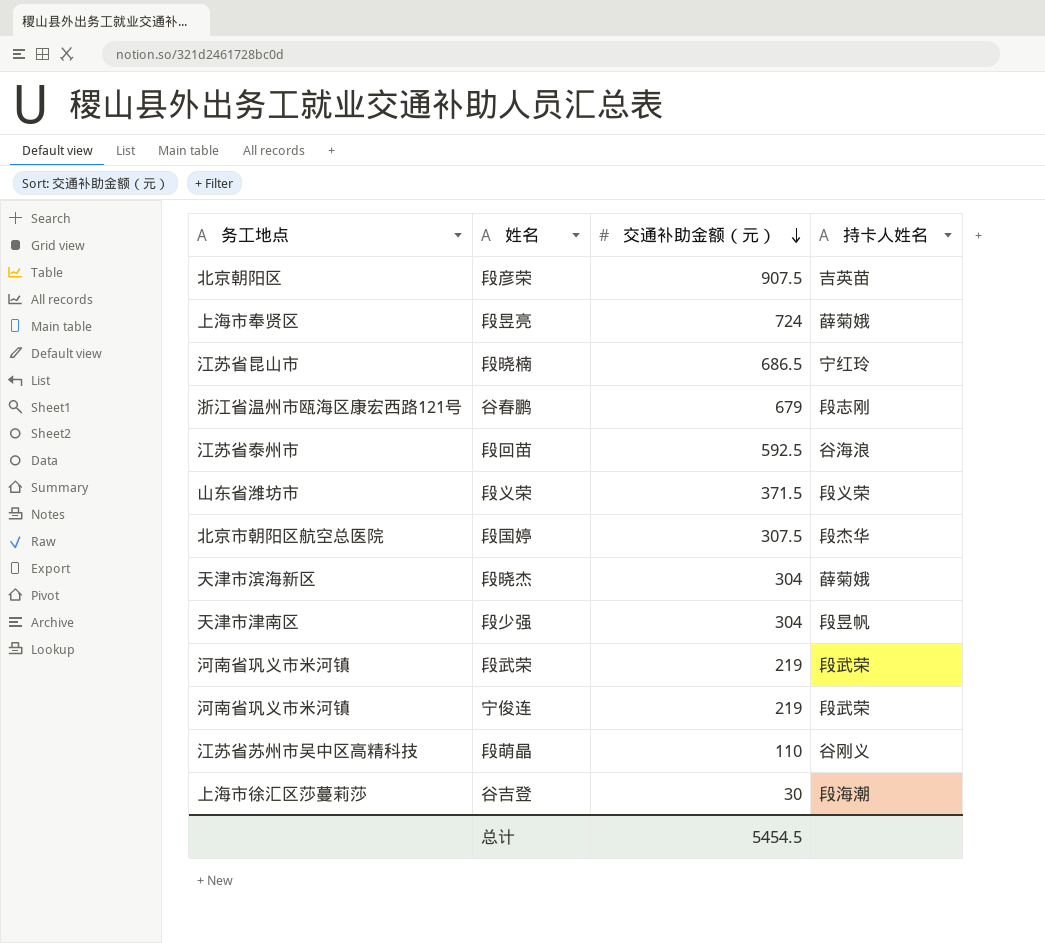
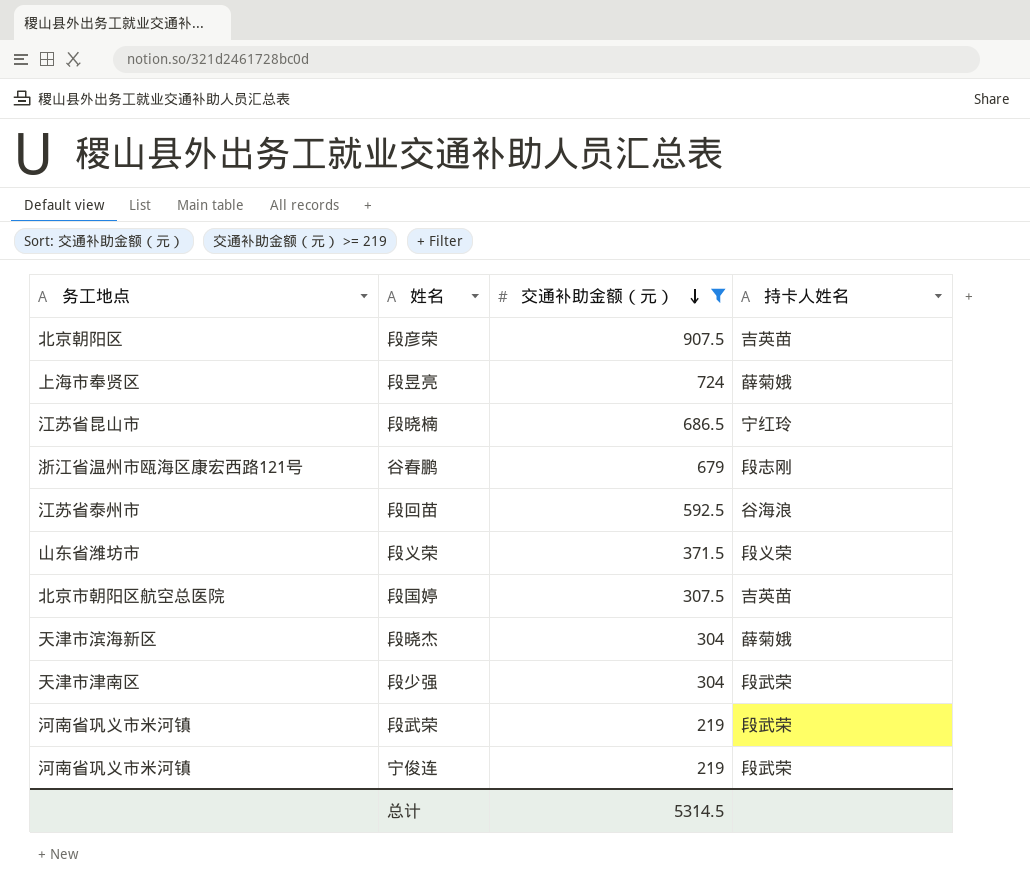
filter: none -> 交通补助金额（元） >= 219
段国婷 | 持卡人姓名: 段杰华 -> 吉英苗
段少强 | 持卡人姓名: 段昱帆 -> 段武荣
总计 | 交通补助金额（元）: 5454.5 -> 5314.5

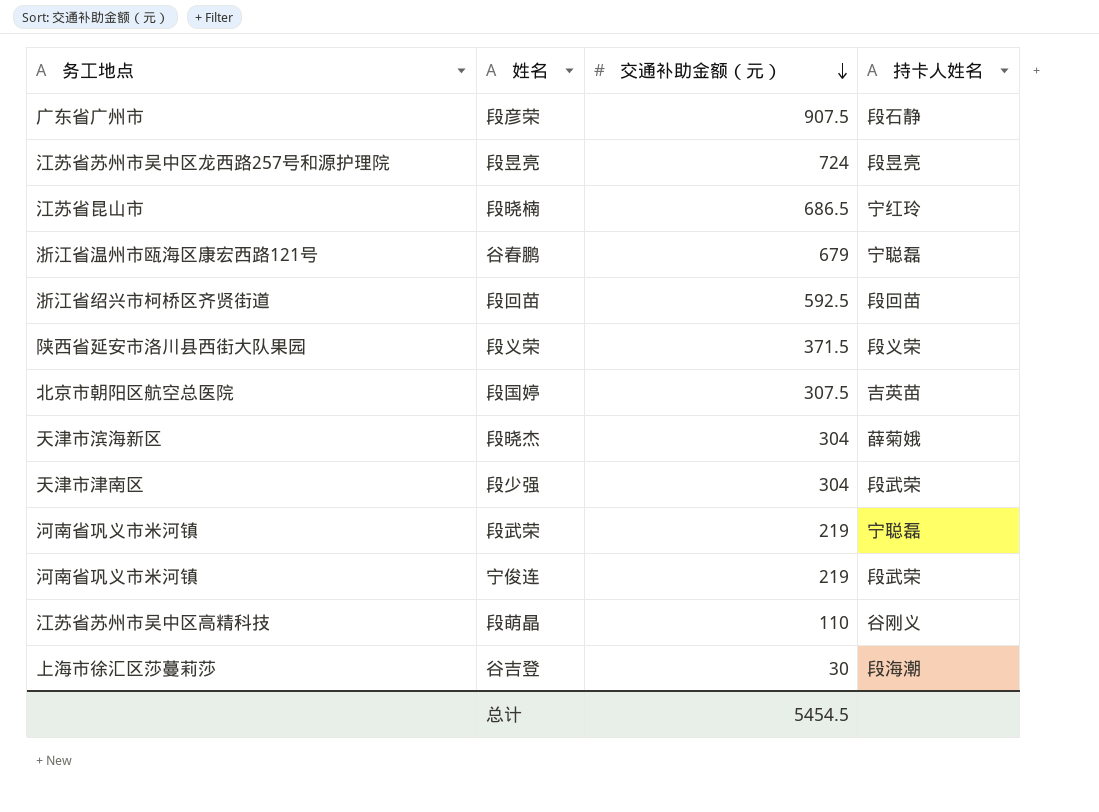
filter: 交通补助金额（元） >= 219 -> none
段彦荣 | 务工地点: 北京朝阳区 -> 广东省广州市
段彦荣 | 持卡人姓名: 吉英苗 -> 段石静
段昱亮 | 务工地点: 上海市奉贤区 -> 江苏省苏州市吴中区龙西路257号和源护理院
段昱亮 | 持卡人姓名: 薛菊娥 -> 段昱亮
谷春鹏 | 持卡人姓名: 段志刚 -> 宁聪磊
段回苗 | 务工地点: 江苏省泰州市 -> 浙江省绍兴市柯桥区齐贤街道
段回苗 | 持卡人姓名: 谷海浪 -> 段回苗
段义荣 | 务工地点: 山东省潍坊市 -> 陕西省延安市洛川县西街大队果园
段武荣 | 持卡人姓名: 段武荣 -> 宁聪磊
总计 | 交通补助金额（元）: 5314.5 -> 5454.5

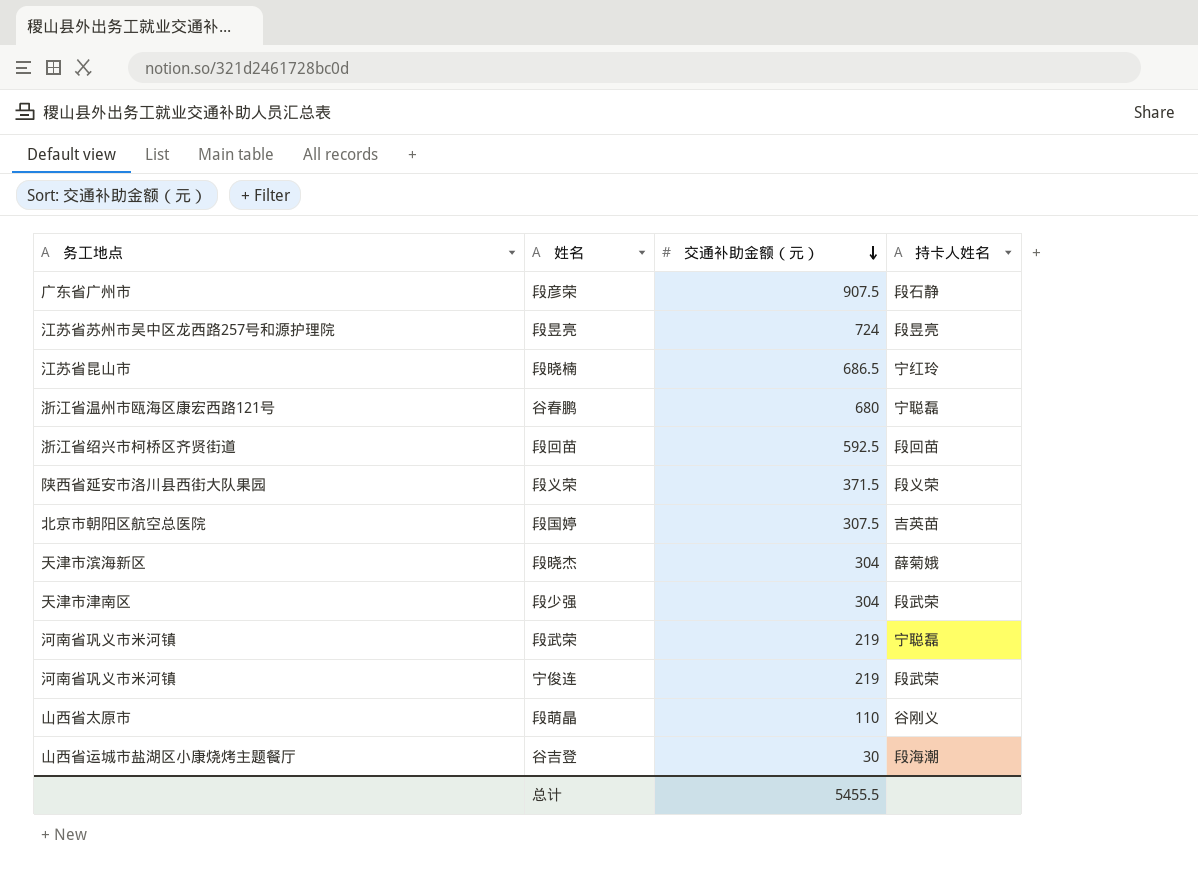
谷春鹏 | 交通补助金额（元）: 679 -> 680
段萌晶 | 务工地点: 江苏省苏州市吴中区高精科技 -> 山西省太原市
谷吉登 | 务工地点: 上海市徐汇区莎蔓莉莎 -> 山西省运城市盐湖区小康烧烤主题餐厅
总计 | 交通补助金额（元）: 5454.5 -> 5455.5

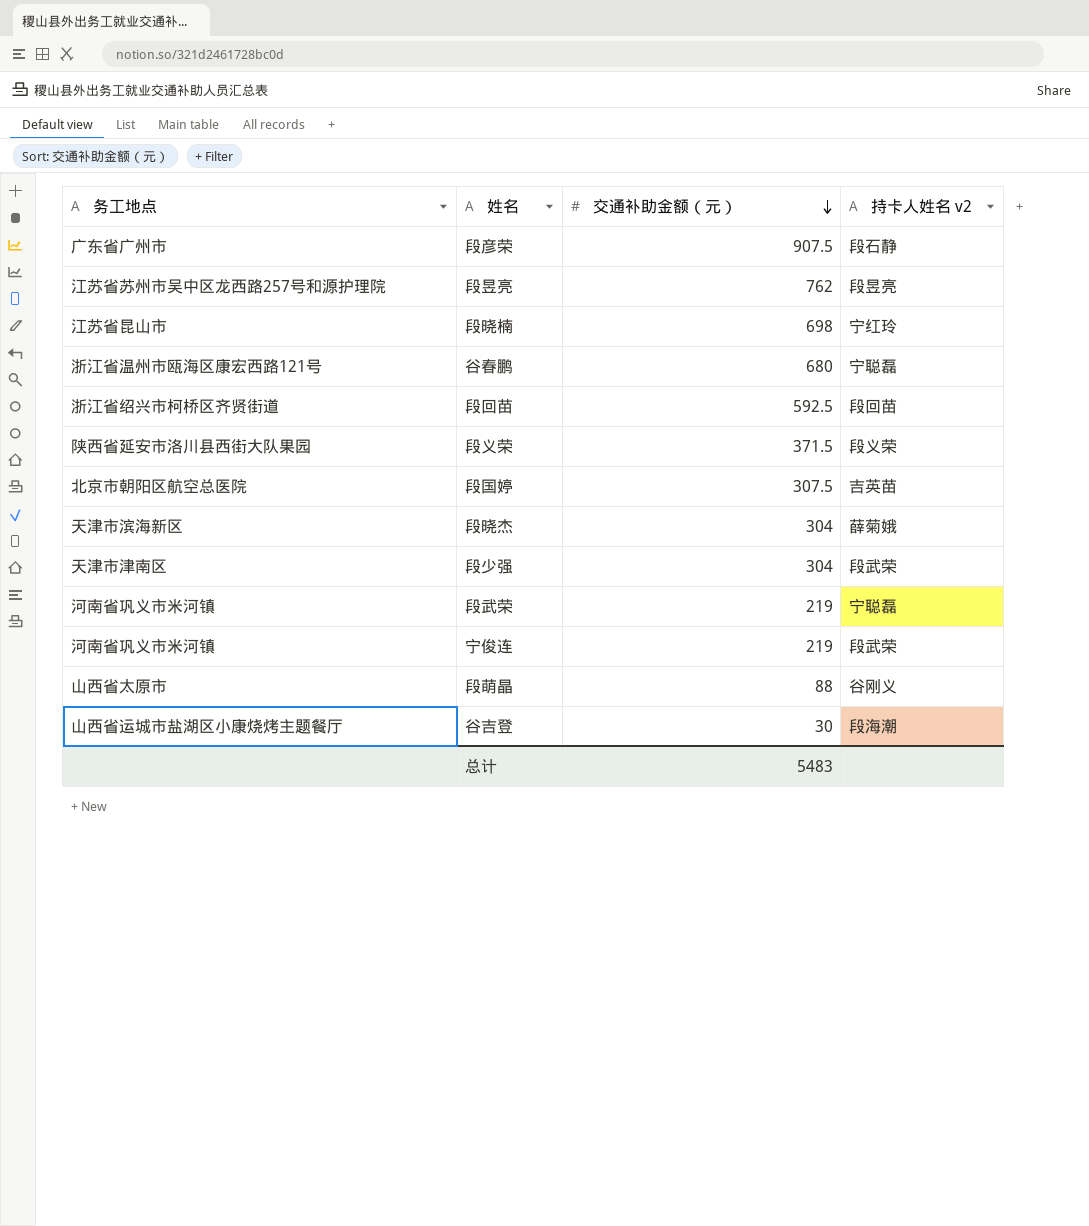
column name: 持卡人姓名 -> 持卡人姓名 v2
段昱亮 | 交通补助金额（元）: 724 -> 762
段晓楠 | 交通补助金额（元）: 686.5 -> 698
段萌晶 | 交通补助金额（元）: 110 -> 88
总计 | 交通补助金额（元）: 5455.5 -> 5483

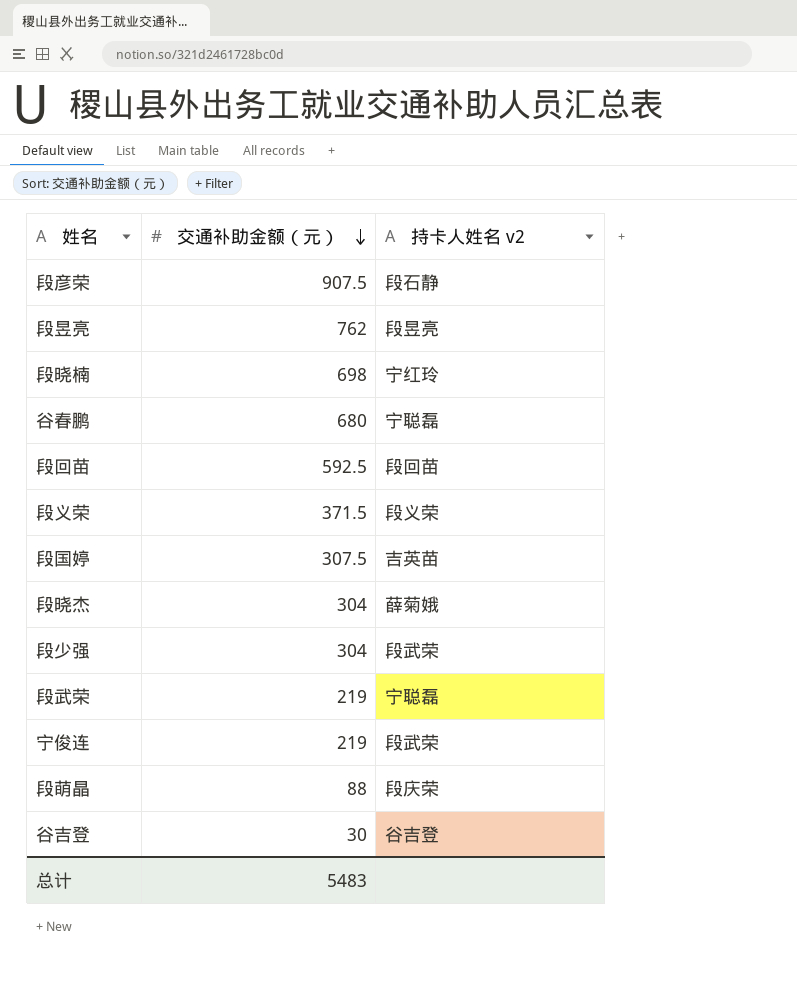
column 务工地点 | position: 1 -> none
段萌晶 | 持卡人姓名 v2: 谷刚义 -> 段庆荣
谷吉登 | 持卡人姓名 v2: 段海潮 -> 谷吉登

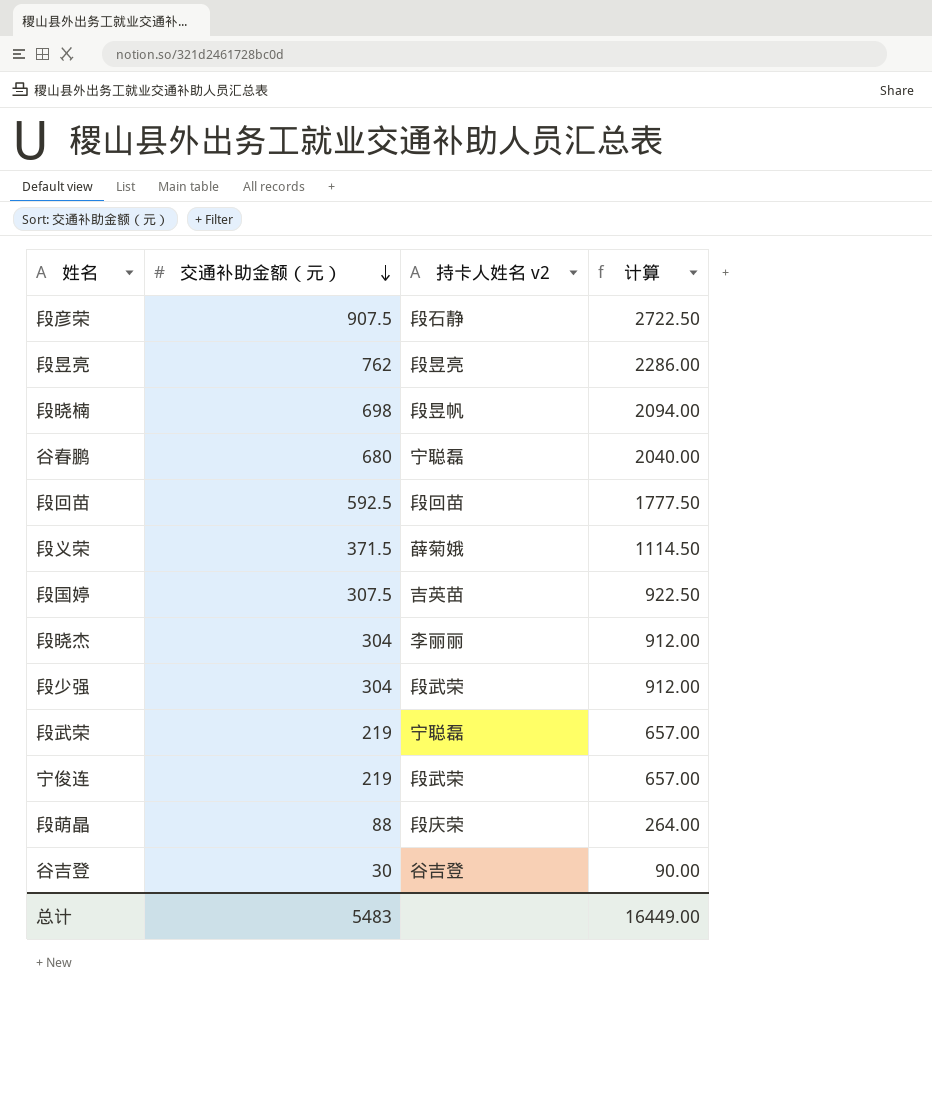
column 计算 | formula: none -> [交通补助金额（元）] * 3
段晓楠 | 持卡人姓名 v2: 宁红玲 -> 段昱帆
段义荣 | 持卡人姓名 v2: 段义荣 -> 薛菊娥
段晓杰 | 持卡人姓名 v2: 薛菊娥 -> 李丽丽

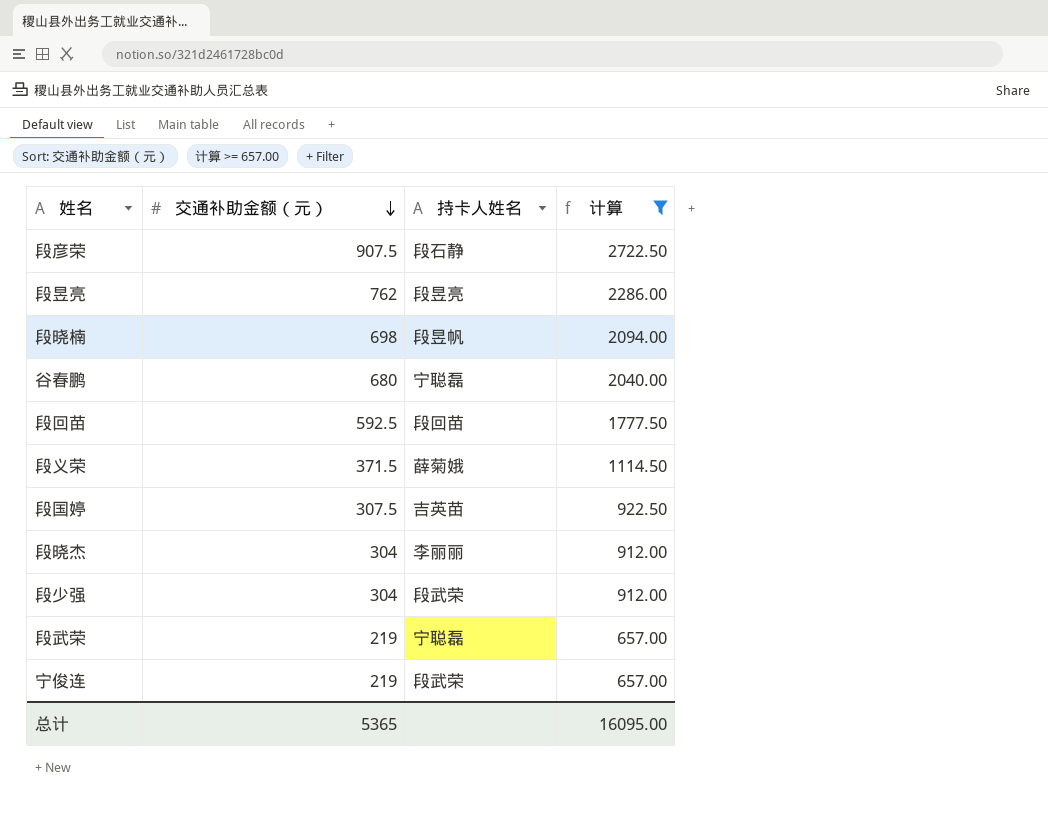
filter: none -> 计算 >= 657.00
column name: 持卡人姓名 v2 -> 持卡人姓名
总计 | 交通补助金额（元）: 5483 -> 5365
总计 | 计算: 16449.00 -> 16095.00

